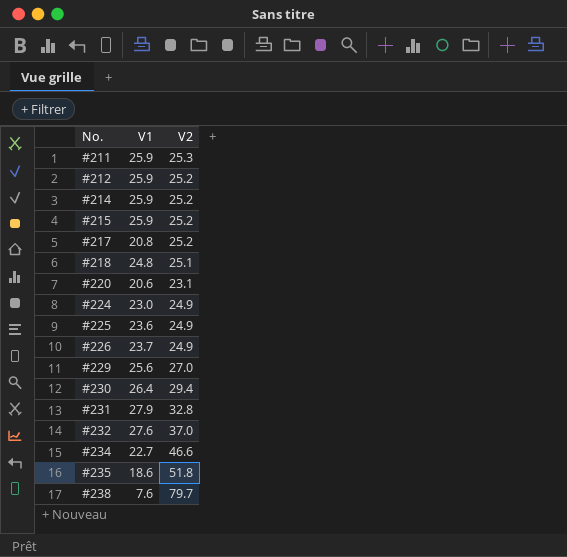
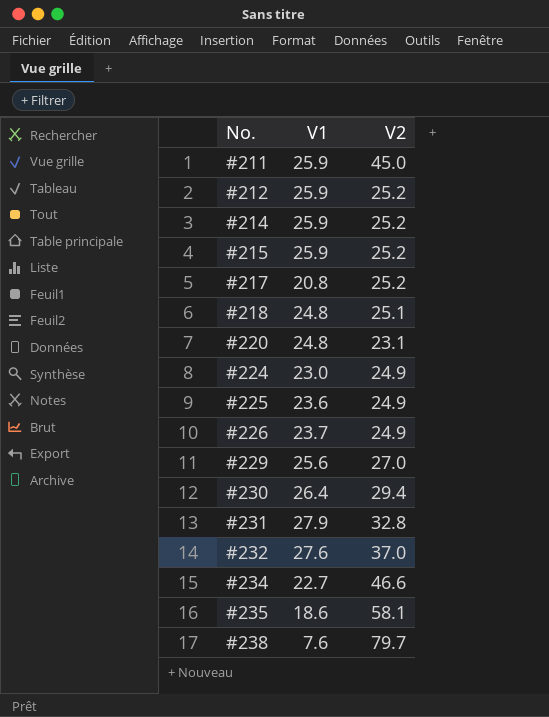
#211 | V2: 25.3 -> 45.0
#220 | V1: 20.6 -> 24.8
#235 | V2: 51.8 -> 58.1

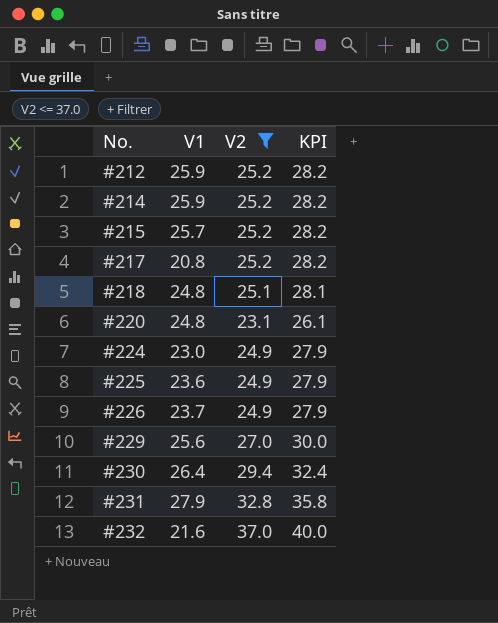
filter: none -> V2 <= 37.0
column KPI | formula: none -> [V2] + 3
#215 | V1: 25.9 -> 25.7
#232 | V1: 27.6 -> 21.6

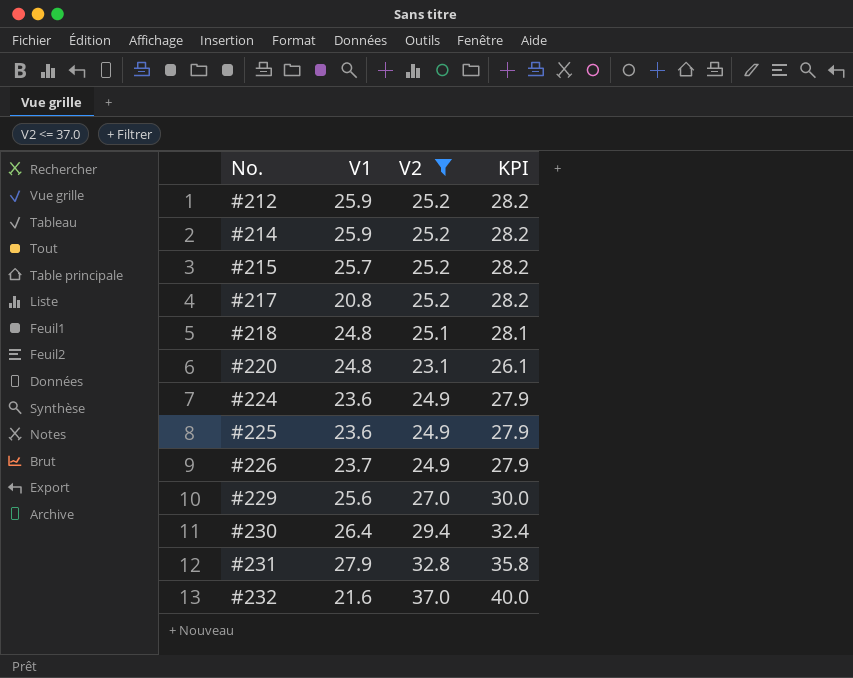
#224 | V1: 23.0 -> 23.6

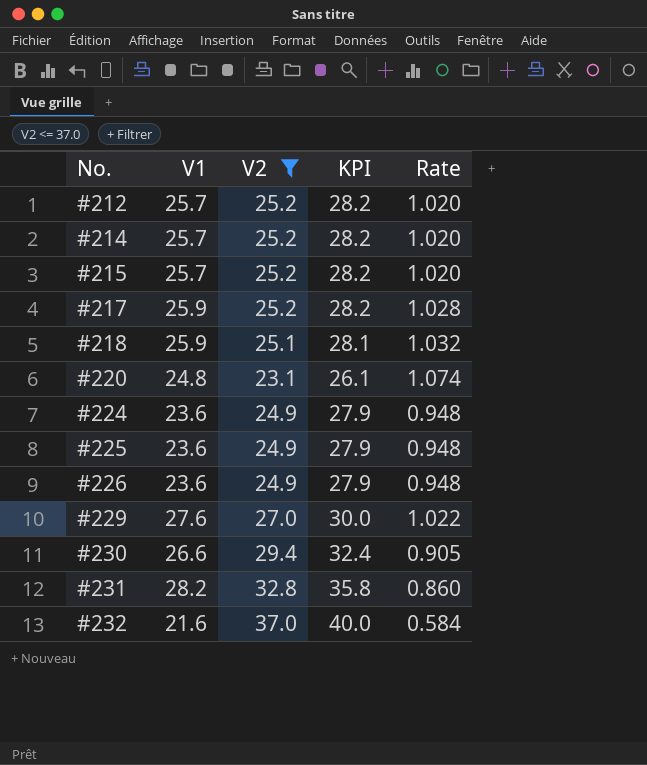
column Rate | formula: none -> [V1] / [V2]
#212 | V1: 25.9 -> 25.7
#214 | V1: 25.9 -> 25.7
#217 | V1: 20.8 -> 25.9
#218 | V1: 24.8 -> 25.9
#226 | V1: 23.7 -> 23.6
#229 | V1: 25.6 -> 27.6
#230 | V1: 26.4 -> 26.6
#231 | V1: 27.9 -> 28.2

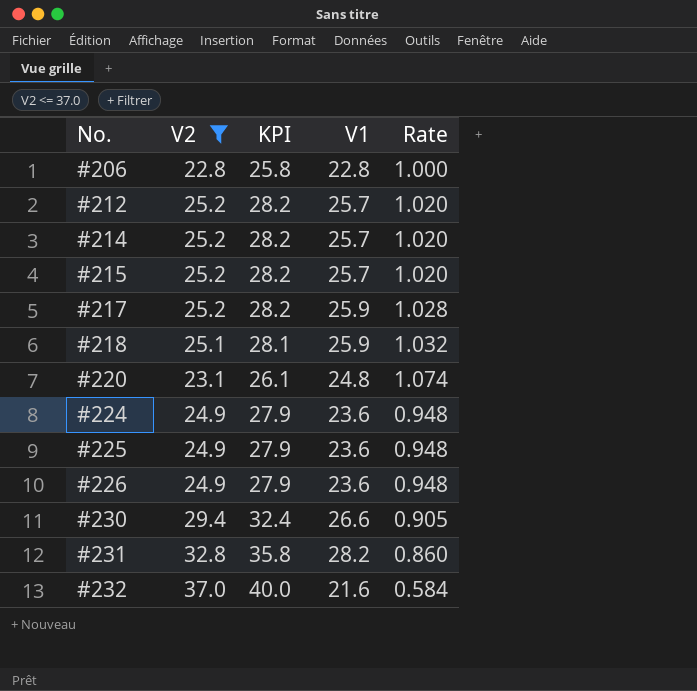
column V1 | position: 2 -> 4
row #229: 27.6 | 27.0 | 30.0 | 1.022 -> none
row #206: none -> 22.8 | 25.8 | 22.8 | 1.000

